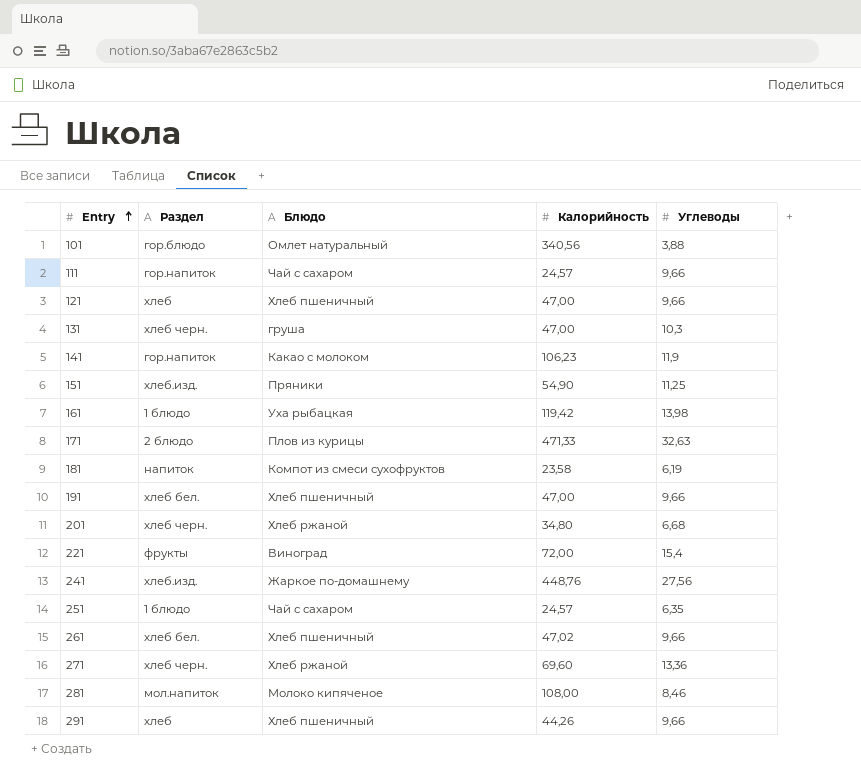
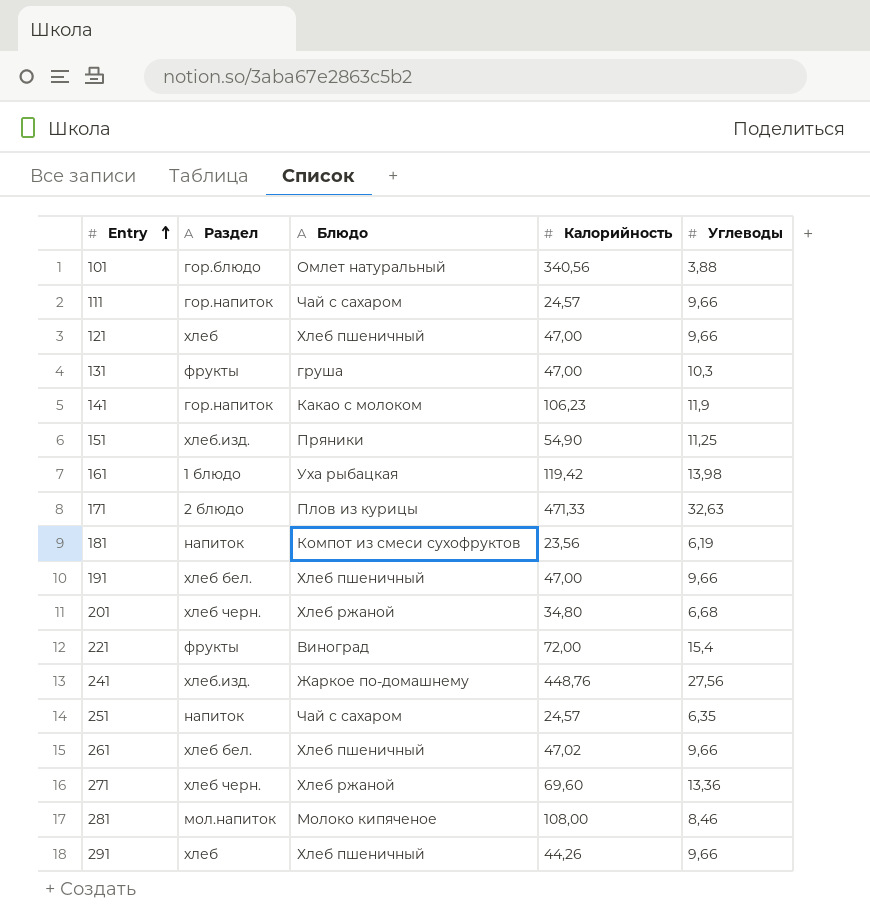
131 | Раздел: хлеб черн. -> фрукты
181 | Калорийность: 23,58 -> 23,56
251 | Раздел: 1 блюдо -> напиток

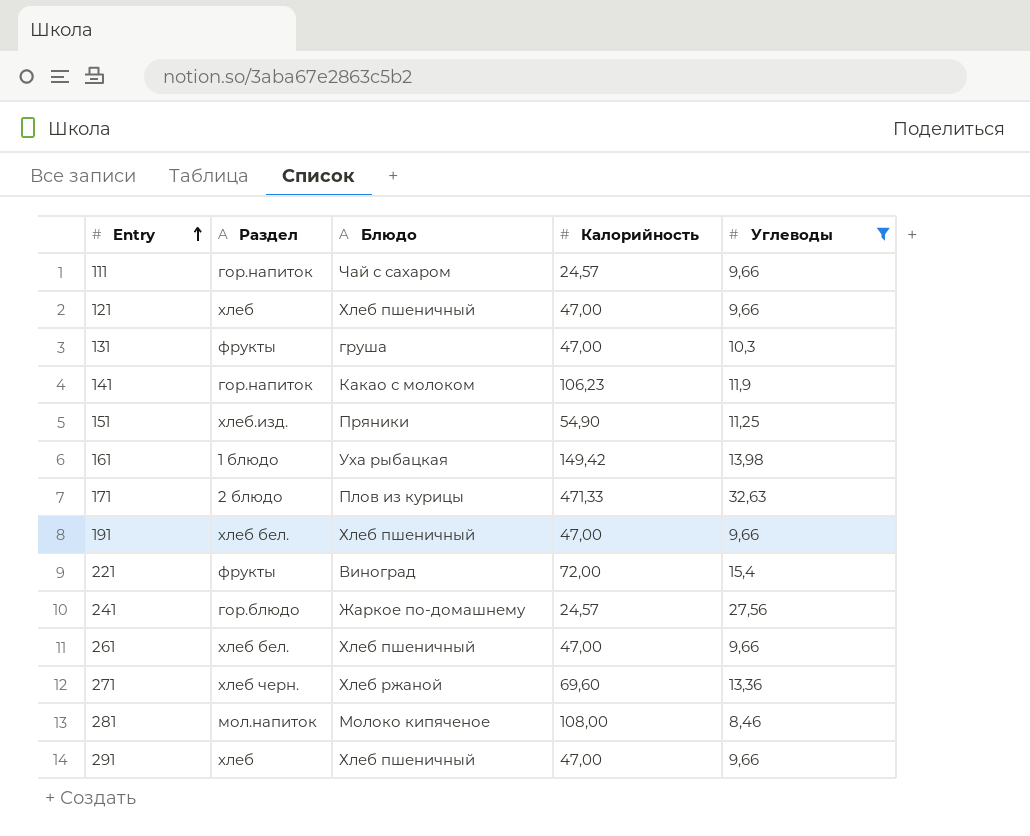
filter: none -> Углеводы >= 8,46
161 | Калорийность: 119,42 -> 149,42
241 | Раздел: хлеб.изд. -> гор.блюдо
241 | Калорийность: 448,76 -> 24,57
261 | Калорийность: 47,02 -> 47,00
291 | Калорийность: 44,26 -> 47,00

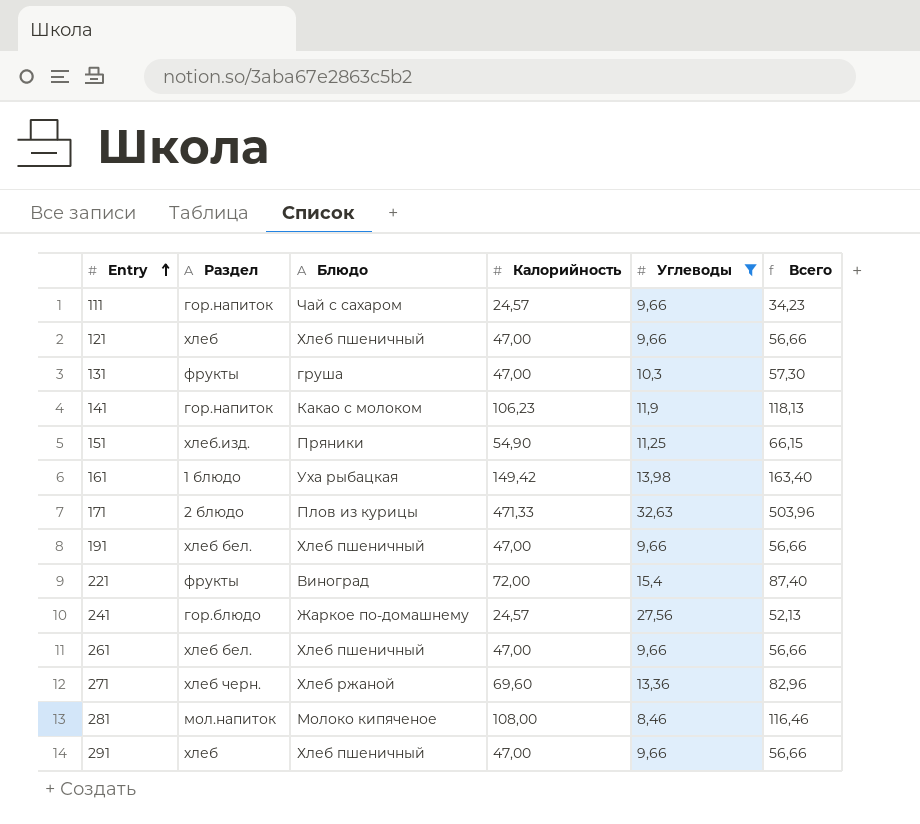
column Всего | formula: none -> [Калорийность] + [Углеводы]

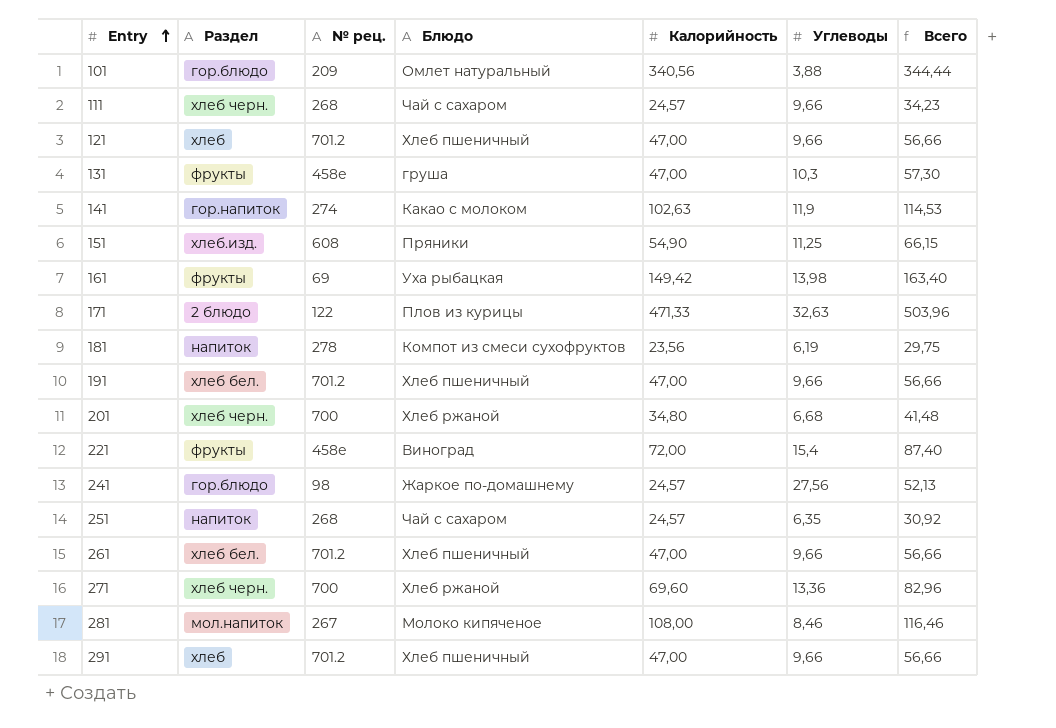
filter: Углеводы >= 8,46 -> none
column № рец. | position: none -> 3
111 | Раздел: гор.напиток -> хлеб черн.
141 | Калорийность: 106,23 -> 102,63
141 | Всего: 118,13 -> 114,53
161 | Раздел: 1 блюдо -> фрукты

